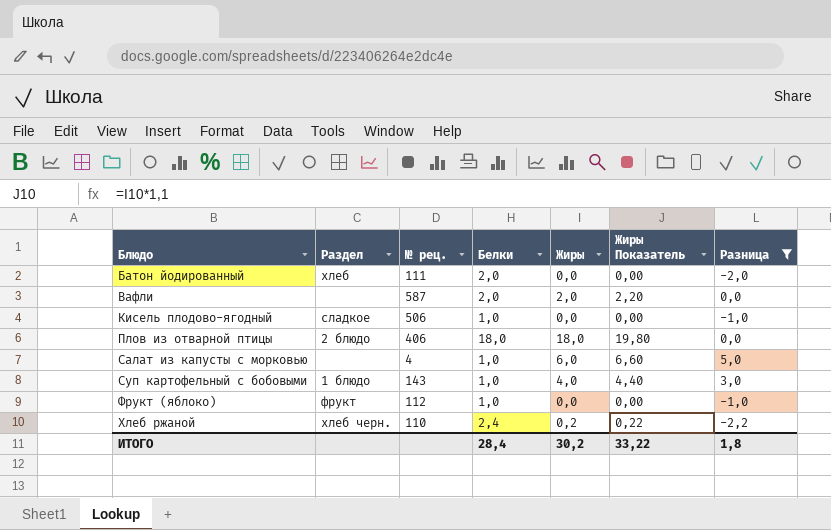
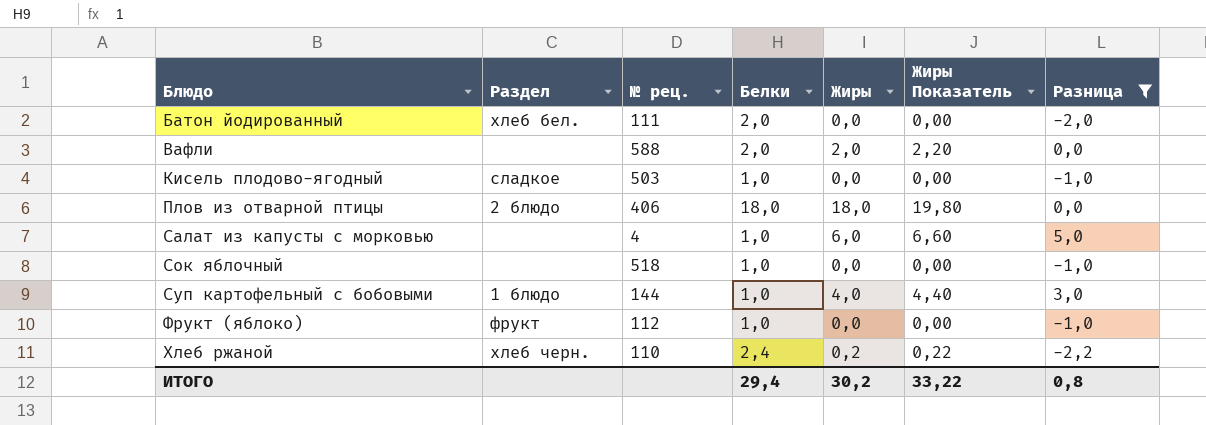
Батон йодированный | Раздел: хлеб -> хлеб бел.
Вафли | № рец.: 587 -> 588
Кисель плодово-ягодный | № рец.: 506 -> 503
row Сок яблочный: none -> none | 518 | 1,0 | 0,0 | 0,00 | -1,0
Суп картофельный с бобовыми | № рец.: 143 -> 144
ИТОГО | Белки: 28,4 -> 29,4
ИТОГО | Разница: 1,8 -> 0,8

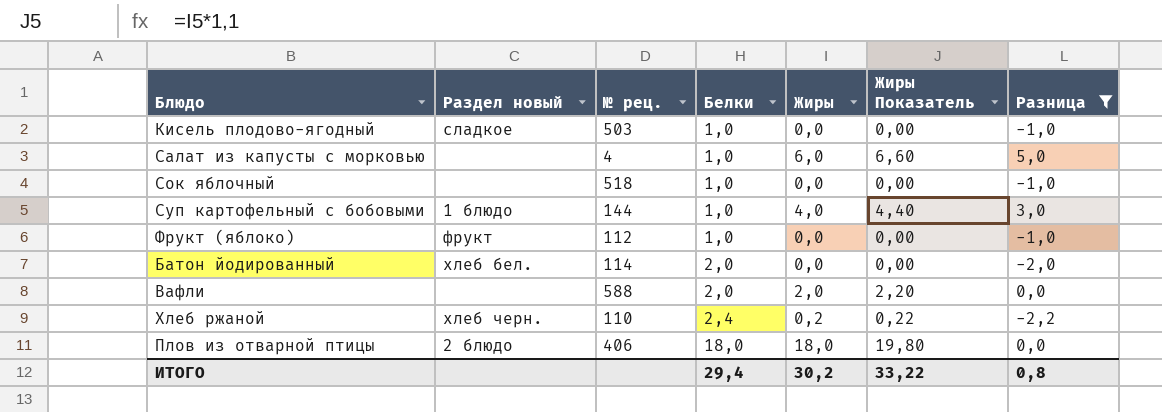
row order: Блюдо ascending -> Белки ascending
column name: Раздел -> Раздел новый
Батон йодированный | № рец.: 111 -> 114

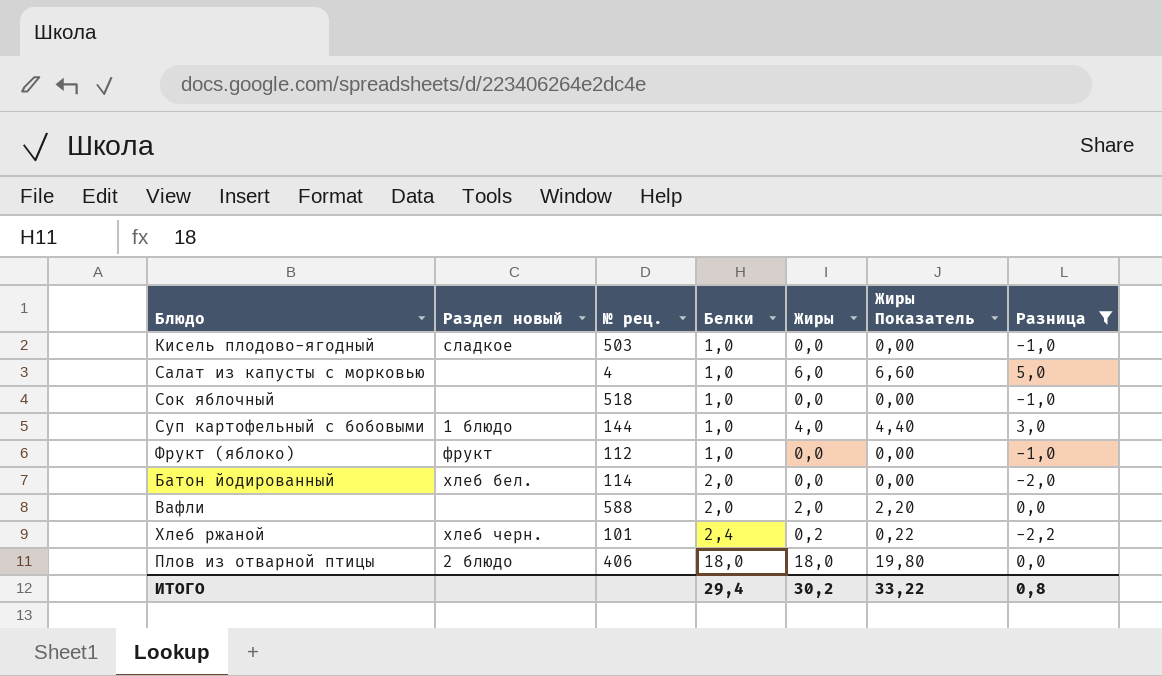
Хлеб ржаной | № рец.: 110 -> 101

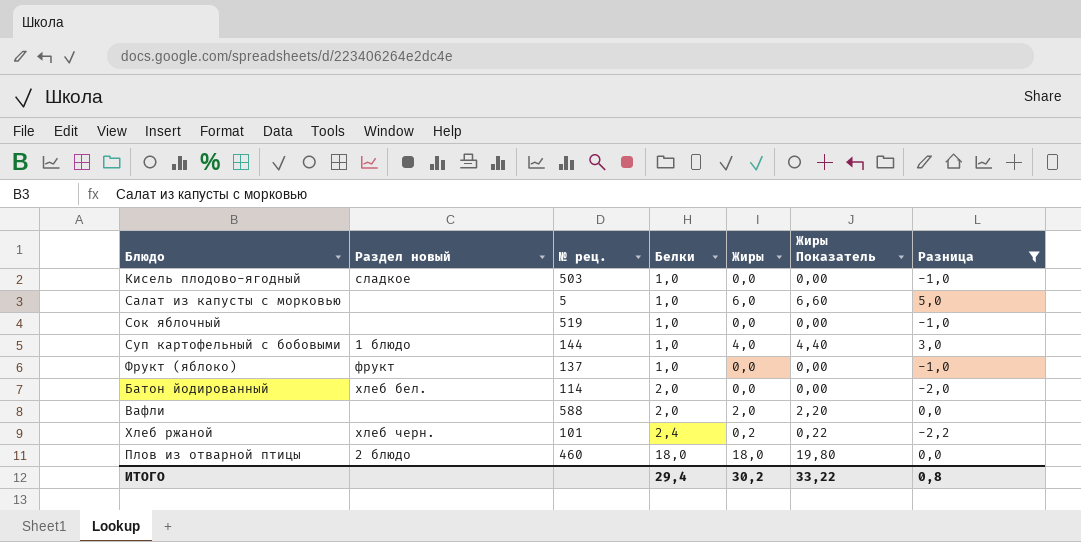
Салат из капусты с морковью | № рец.: 4 -> 5
Сок яблочный | № рец.: 518 -> 519
Фрукт (яблоко) | № рец.: 112 -> 137
Плов из отварной птицы | № рец.: 406 -> 460

